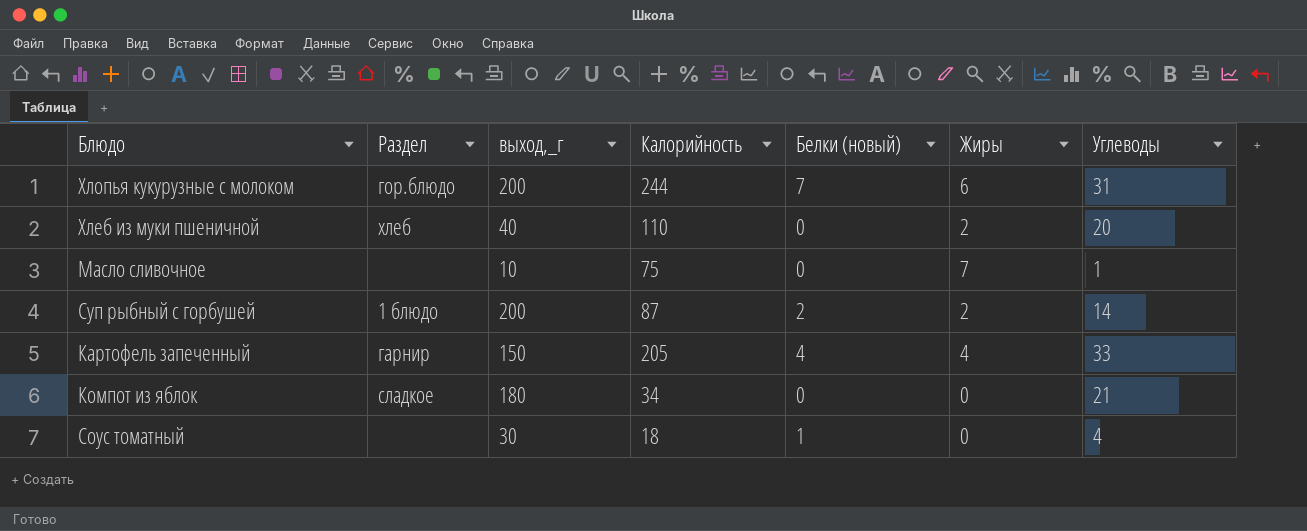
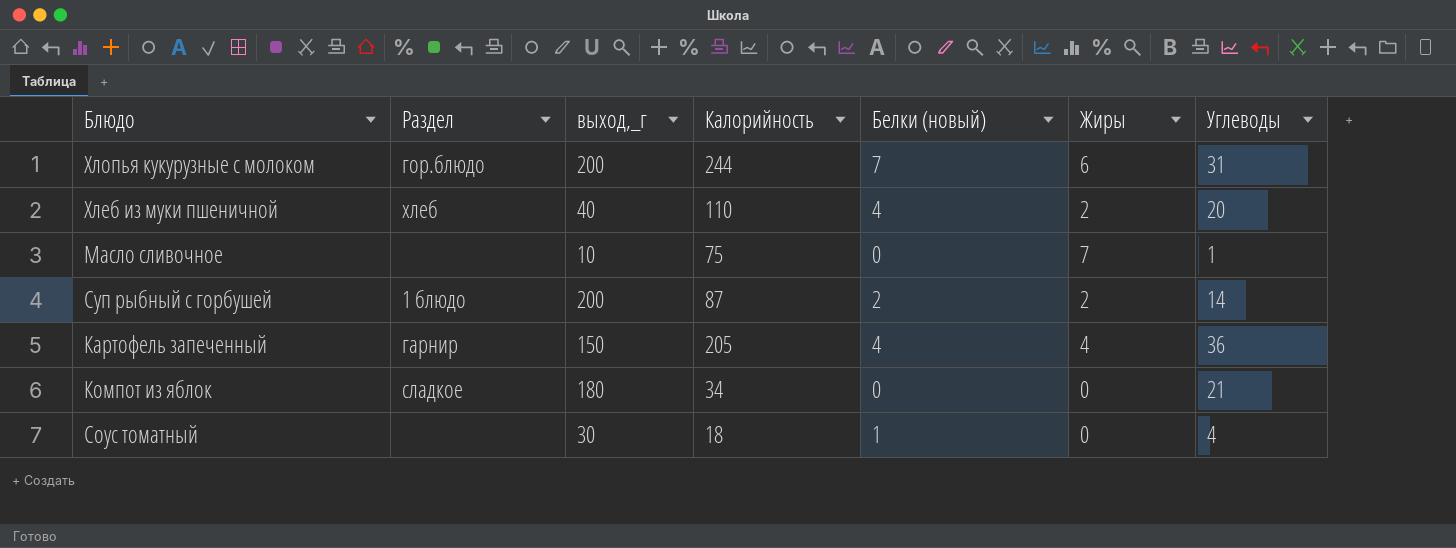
Хлеб из муки пшеничной | Белки (новый): 0 -> 4
Картофель запеченный | Углеводы: 33 -> 36

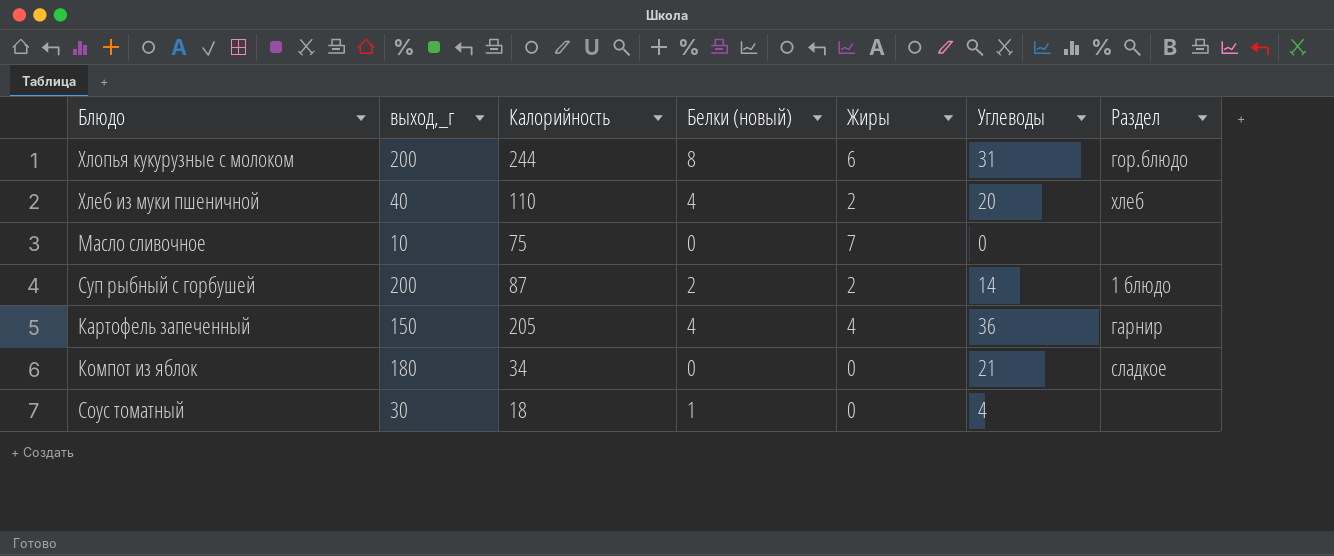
column Раздел | position: 2 -> 7
Хлопья кукурузные с молоком | Белки (новый): 7 -> 8
Масло сливочное | Углеводы: 1 -> 0

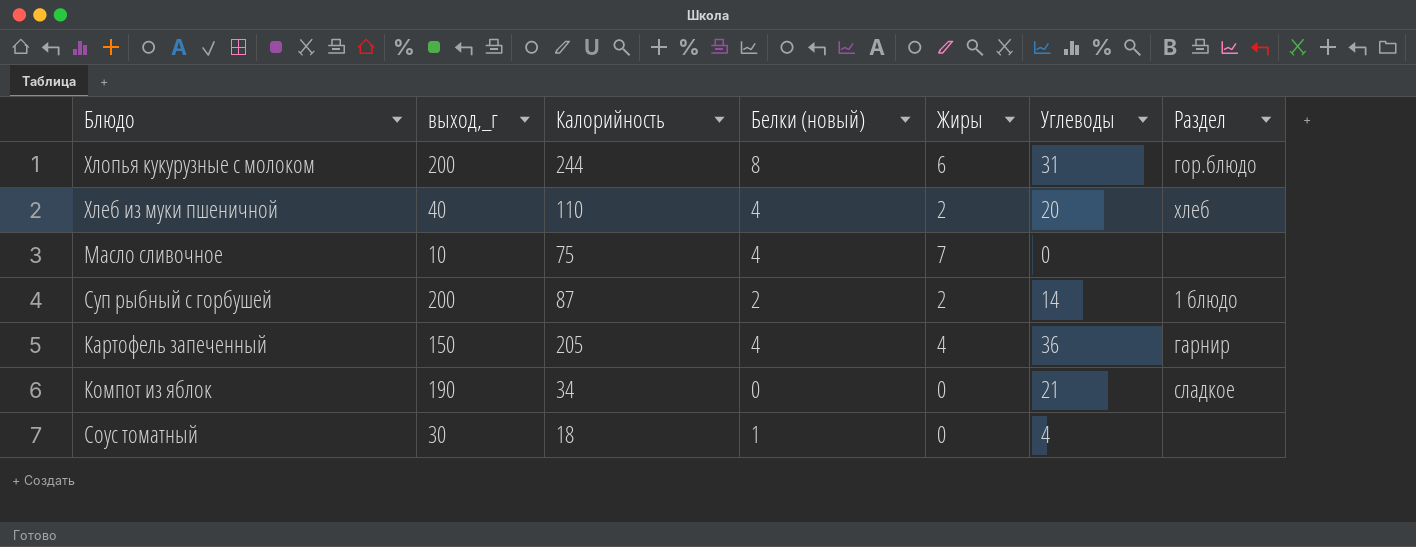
Масло сливочное | Белки (новый): 0 -> 4
Компот из яблок | выход,_г: 180 -> 190

